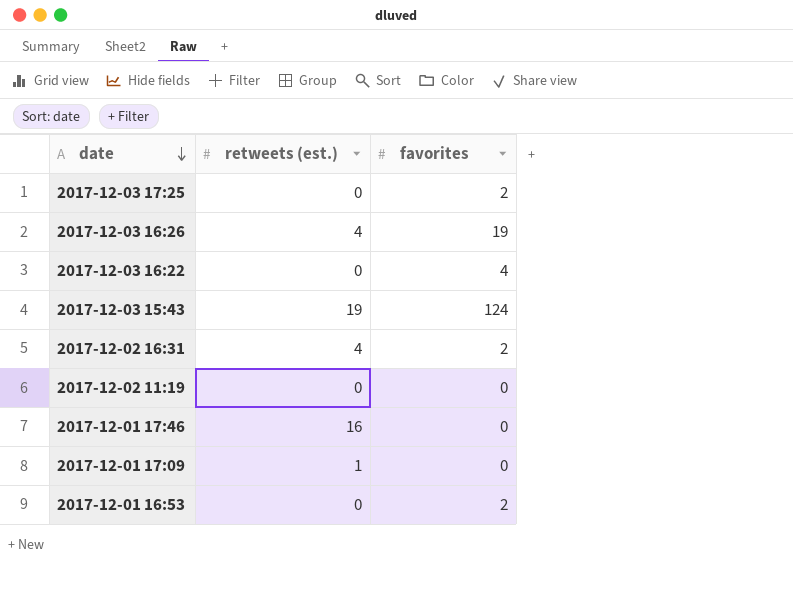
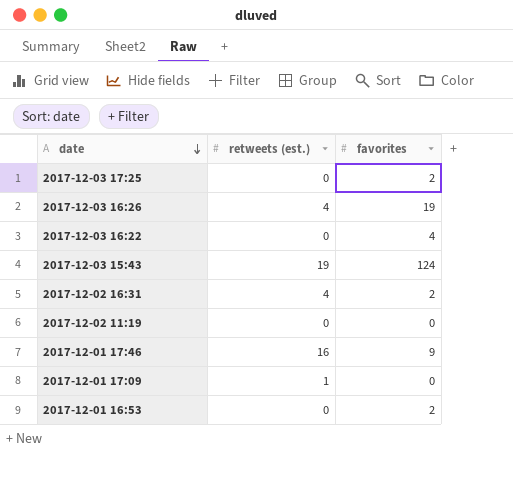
2017-12-01 17:46 | favorites: 0 -> 9

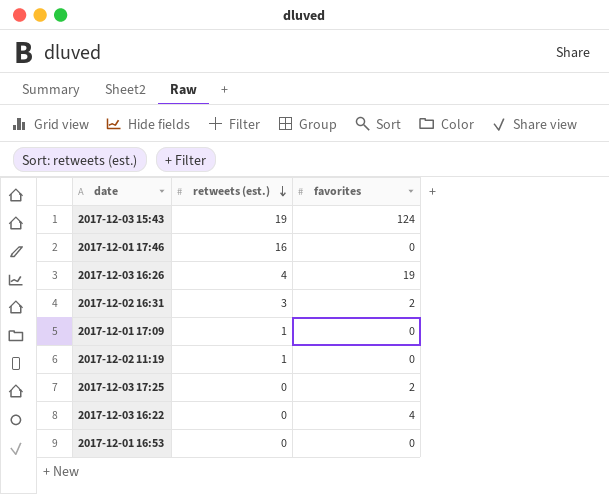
row order: date descending -> retweets (est.) descending
2017-12-01 17:46 | favorites: 9 -> 0
2017-12-02 16:31 | retweets (est.): 4 -> 3
2017-12-02 11:19 | retweets (est.): 0 -> 1
2017-12-01 16:53 | favorites: 2 -> 0

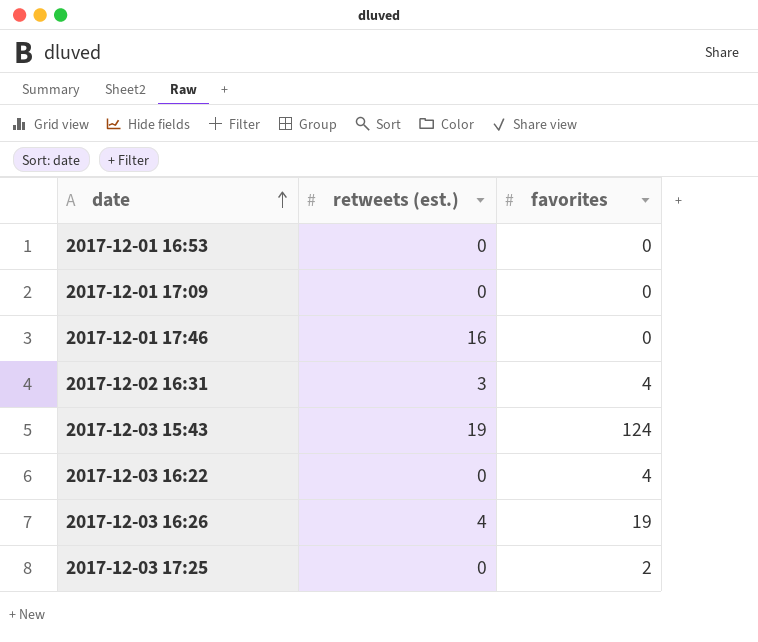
row order: retweets (est.) descending -> date ascending
row 2017-12-02 11:19: 1 | 0 -> none
2017-12-01 17:09 | retweets (est.): 1 -> 0
2017-12-02 16:31 | favorites: 2 -> 4

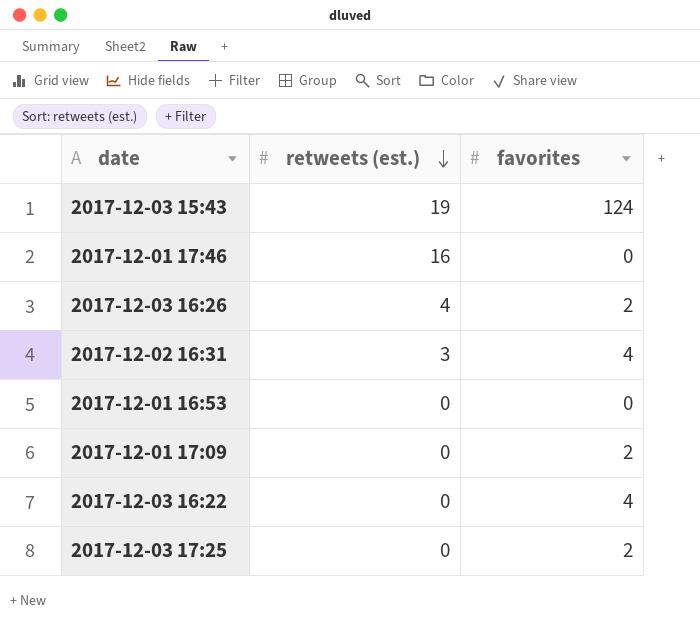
row order: date ascending -> retweets (est.) descending
2017-12-03 16:26 | favorites: 19 -> 2
2017-12-01 17:09 | favorites: 0 -> 2

